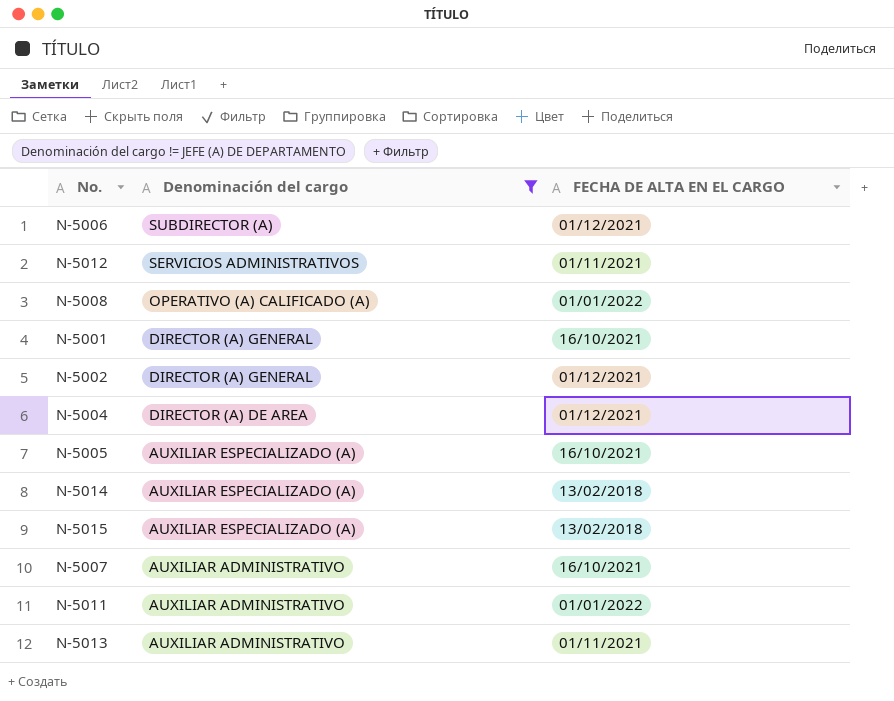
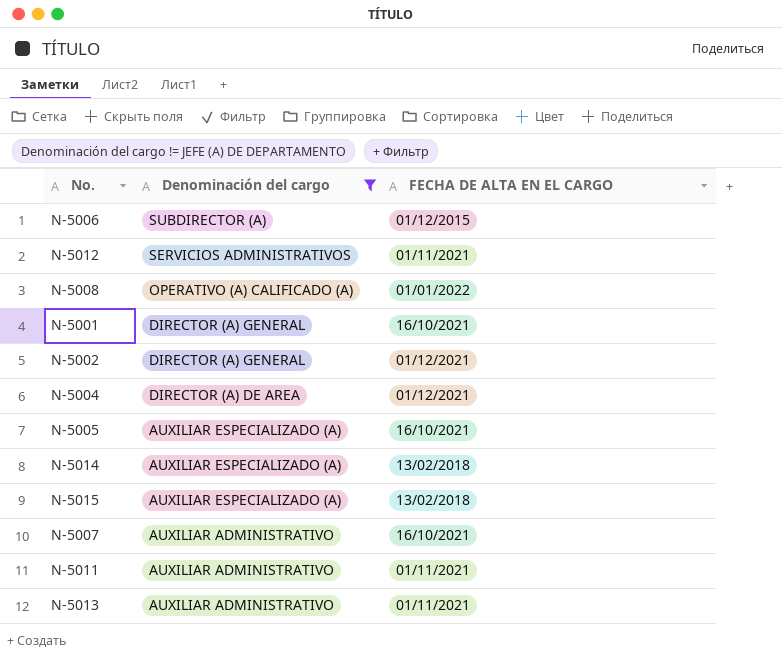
N-5006 | FECHA DE ALTA EN EL CARGO: 01/12/2021 -> 01/12/2015
N-5011 | FECHA DE ALTA EN EL CARGO: 01/01/2022 -> 01/11/2021

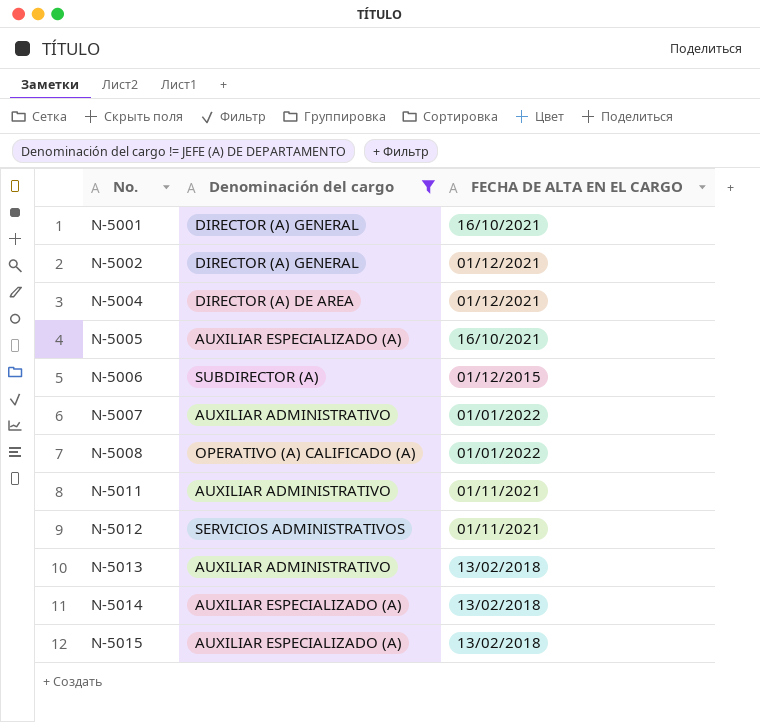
row order: Denominación del cargo descending -> No. ascending
N-5007 | FECHA DE ALTA EN EL CARGO: 16/10/2021 -> 01/01/2022
N-5013 | FECHA DE ALTA EN EL CARGO: 01/11/2021 -> 13/02/2018

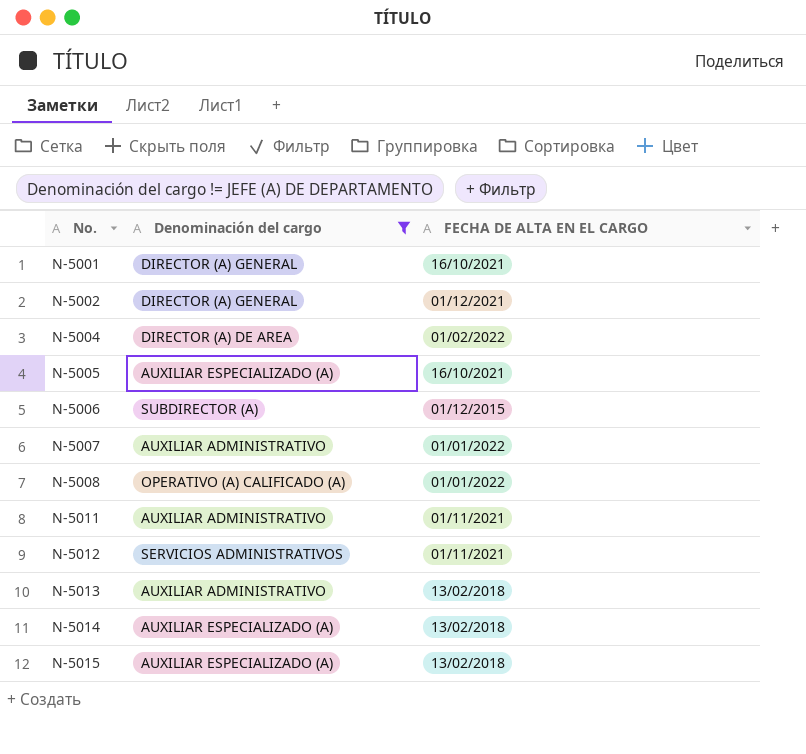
N-5004 | FECHA DE ALTA EN EL CARGO: 01/12/2021 -> 01/02/2022

